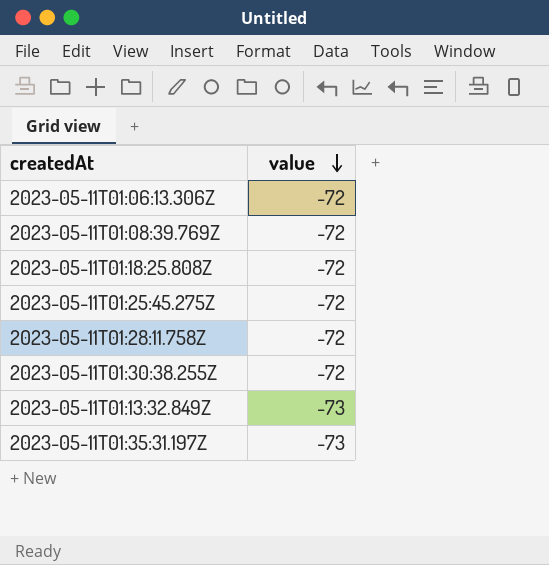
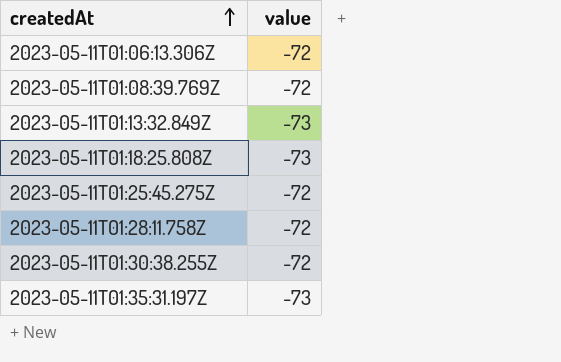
row order: value descending -> createdAt ascending
2023-05-11T01:18:25.808Z | value: -72 -> -73

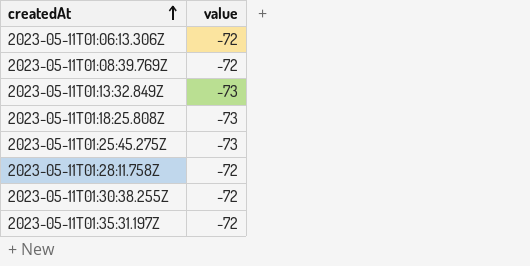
2023-05-11T01:25:45.275Z | value: -72 -> -73
2023-05-11T01:35:31.197Z | value: -73 -> -72

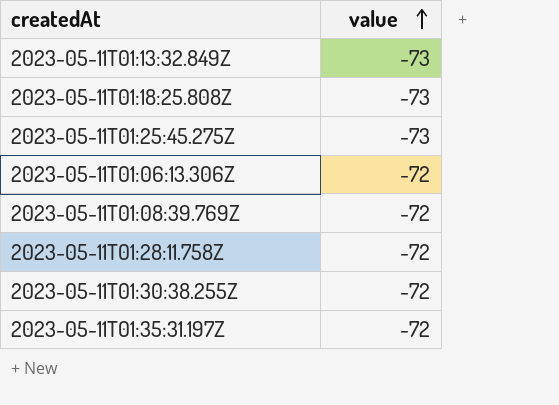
row order: createdAt ascending -> value ascending

